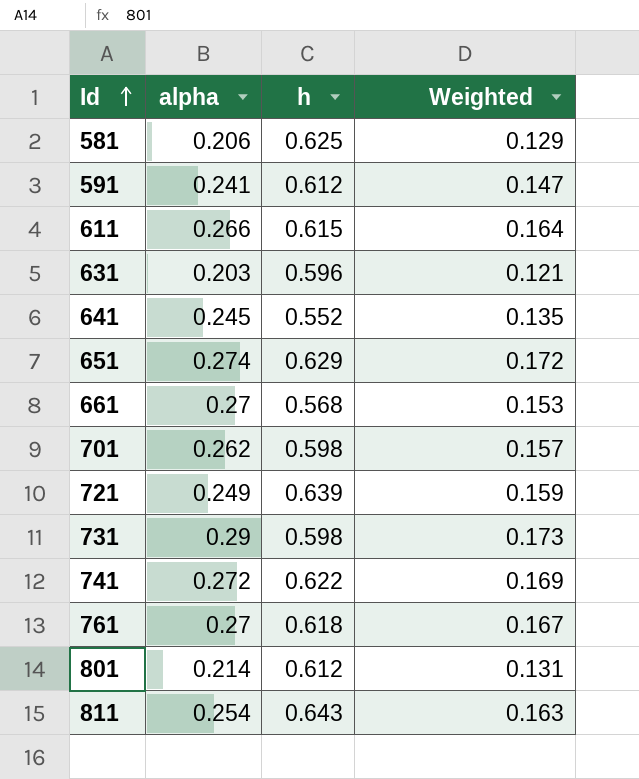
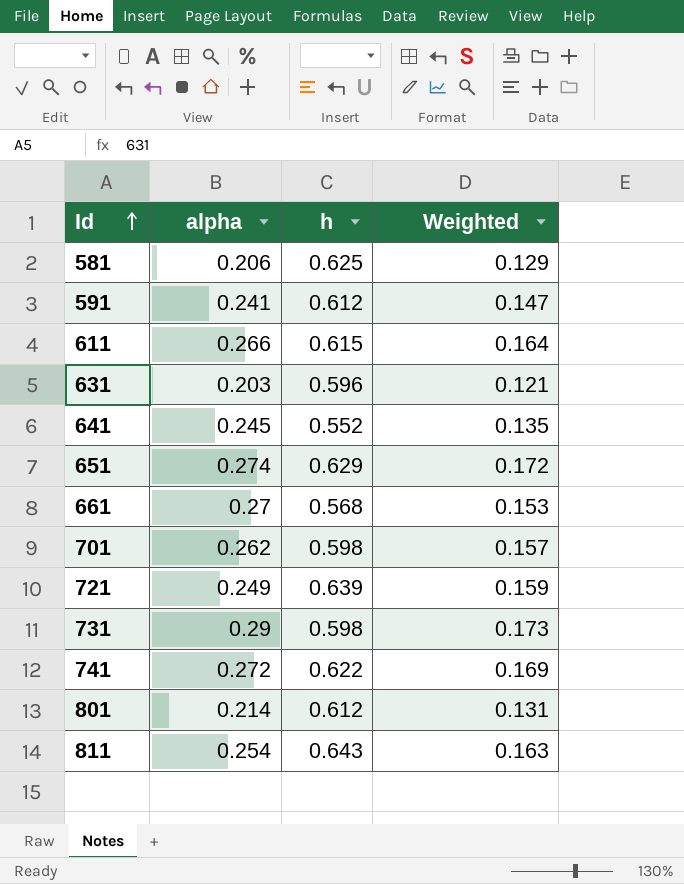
row 761: 0.27 | 0.618 | 0.167 -> none

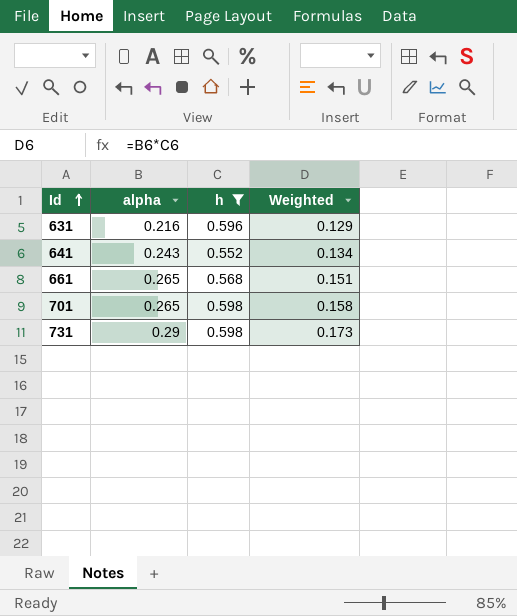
filter: none -> h <= 0.598
631 | alpha: 0.203 -> 0.216
631 | Weighted: 0.121 -> 0.129
641 | alpha: 0.245 -> 0.243
641 | Weighted: 0.135 -> 0.134
661 | alpha: 0.27 -> 0.265
661 | Weighted: 0.153 -> 0.151
701 | alpha: 0.262 -> 0.265
701 | Weighted: 0.157 -> 0.158

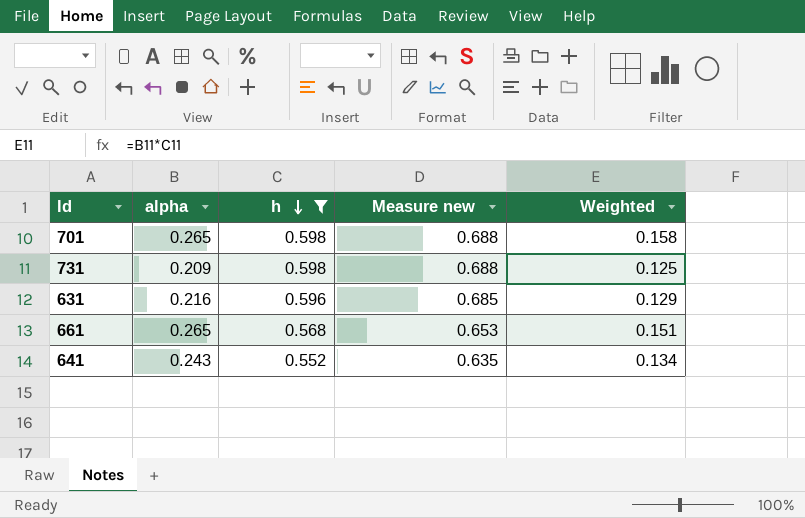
row order: Id ascending -> h descending
column Measure new | formula: none -> [h] * 1.15
731 | alpha: 0.29 -> 0.209
731 | Weighted: 0.173 -> 0.125

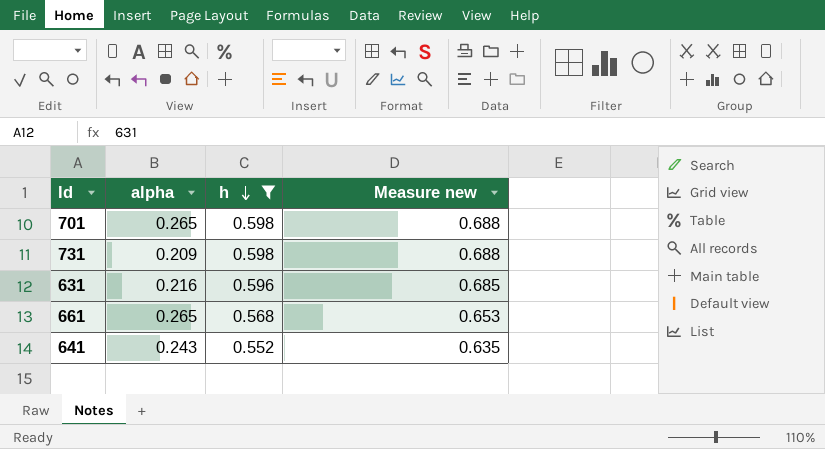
column Weighted | formula: [alpha] * [h] -> none

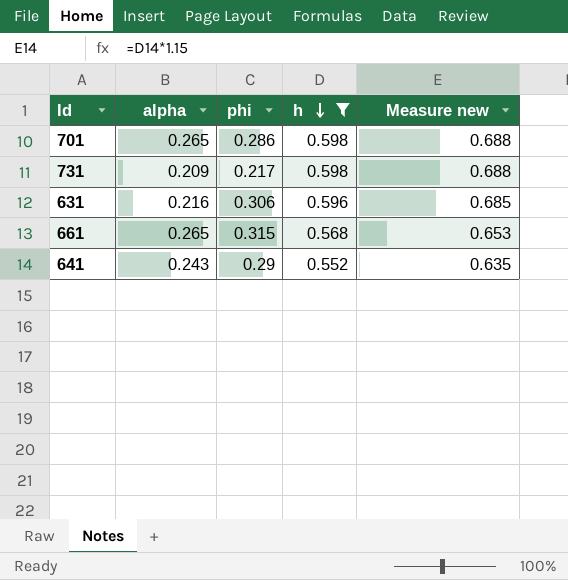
column phi | position: none -> 3

